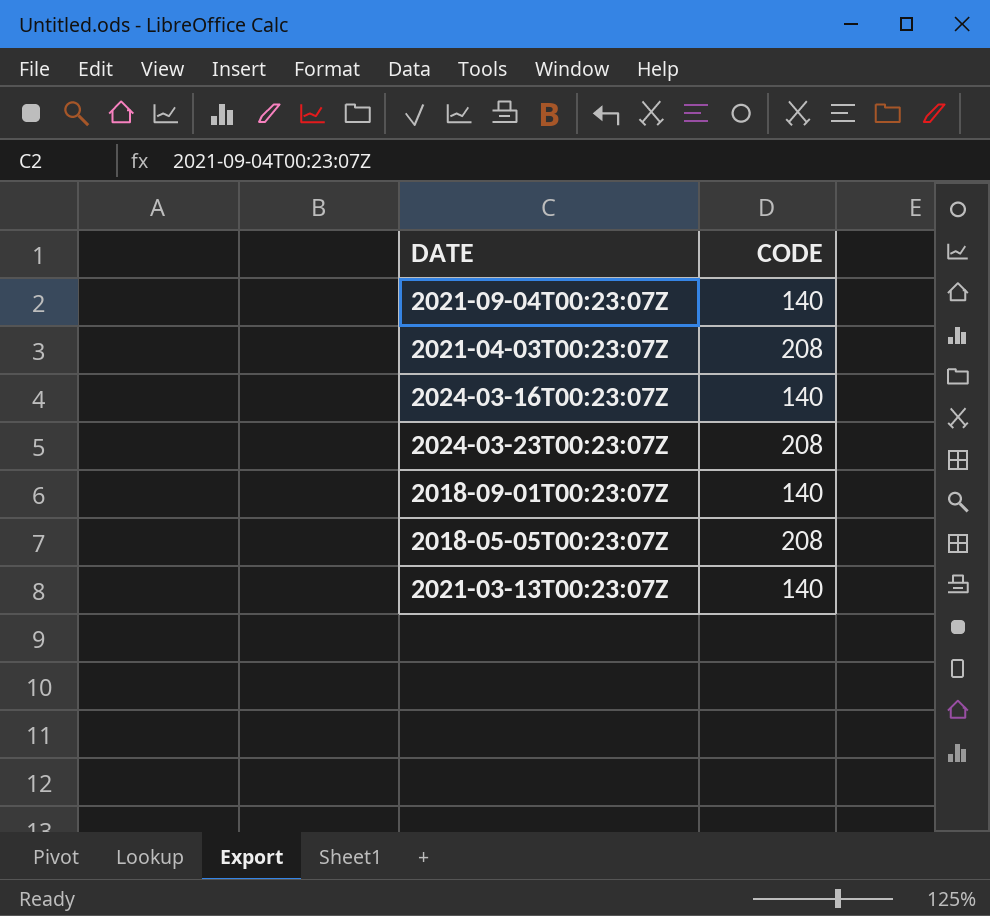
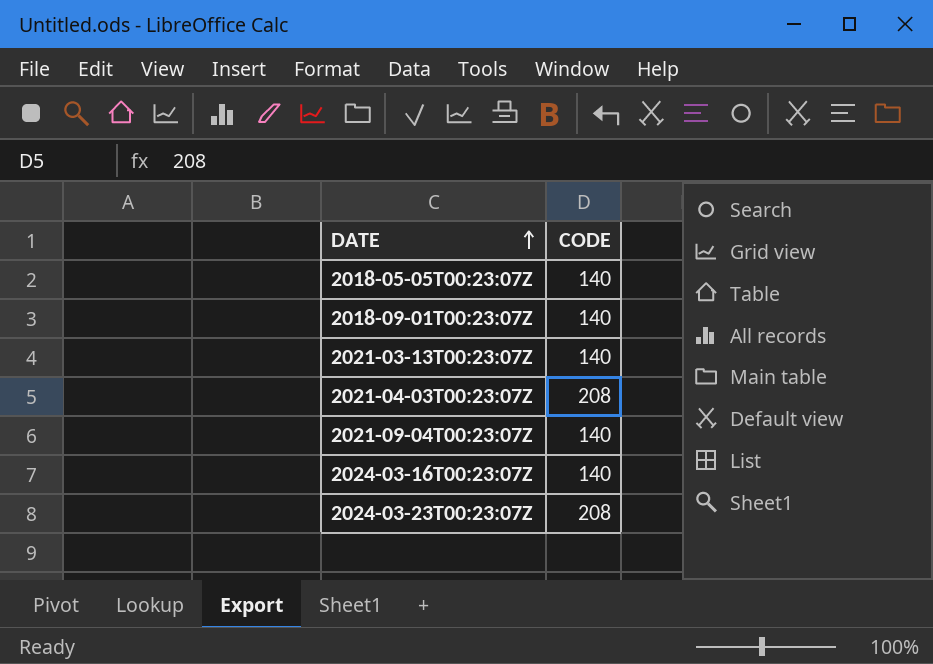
row order: none -> DATE ascending
2018-05-05T00:23:07Z | CODE: 208 -> 140

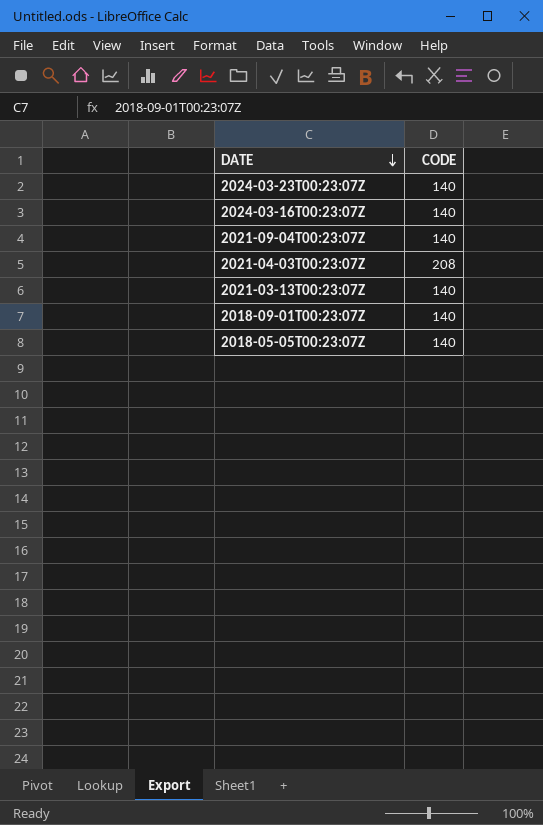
row order: DATE ascending -> DATE descending
2024-03-23T00:23:07Z | CODE: 208 -> 140

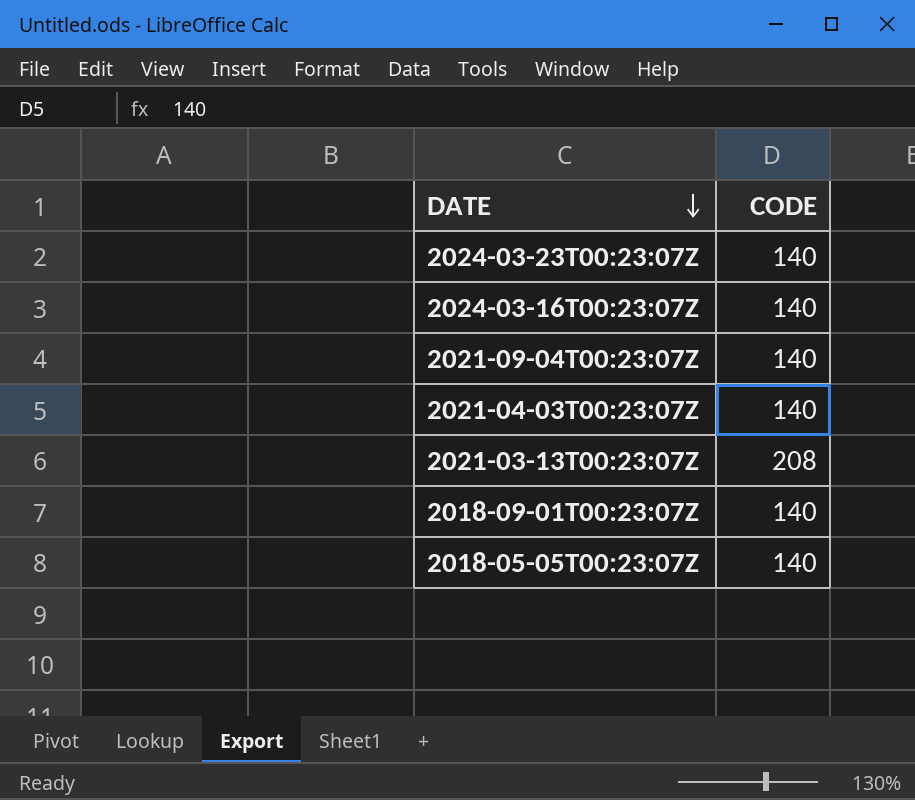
2021-04-03T00:23:07Z | CODE: 208 -> 140
2021-03-13T00:23:07Z | CODE: 140 -> 208

